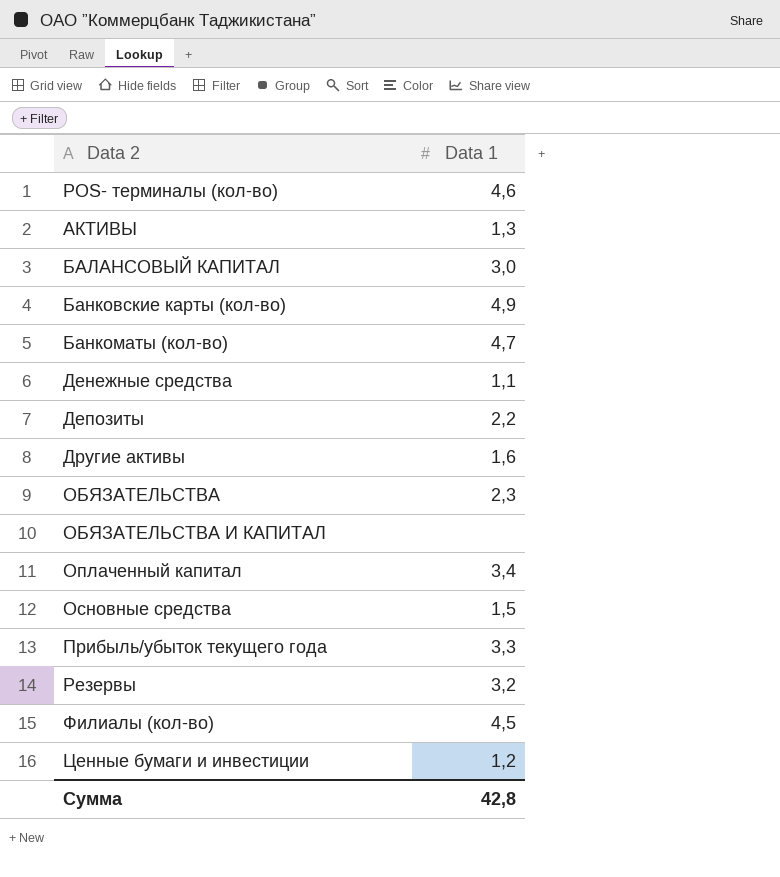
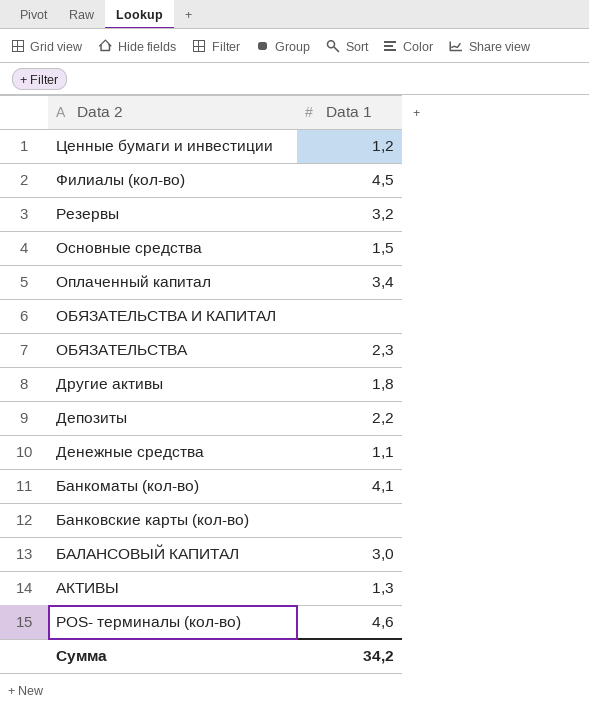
row order: Data 2 ascending -> Data 2 descending
row Прибыль/убыток текущего года: 3,3 -> none
Другие активы | Data 1: 1,6 -> 1,8
Банкоматы (кол-во) | Data 1: 4,7 -> 4,1
Банковские карты (кол-во) | Data 1: 4,9 -> none
Сумма | Data 1: 42,8 -> 34,2

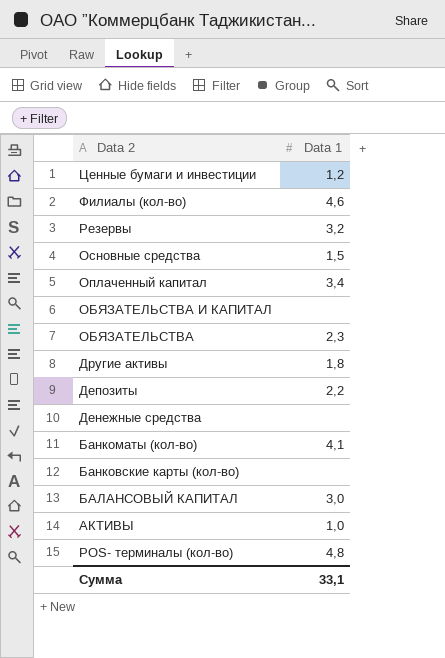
Филиалы (кол-во) | Data 1: 4,5 -> 4,6
Денежные средства | Data 1: 1,1 -> none
АКТИВЫ | Data 1: 1,3 -> 1,0
POS- терминалы (кол-во) | Data 1: 4,6 -> 4,8
Сумма | Data 1: 34,2 -> 33,1

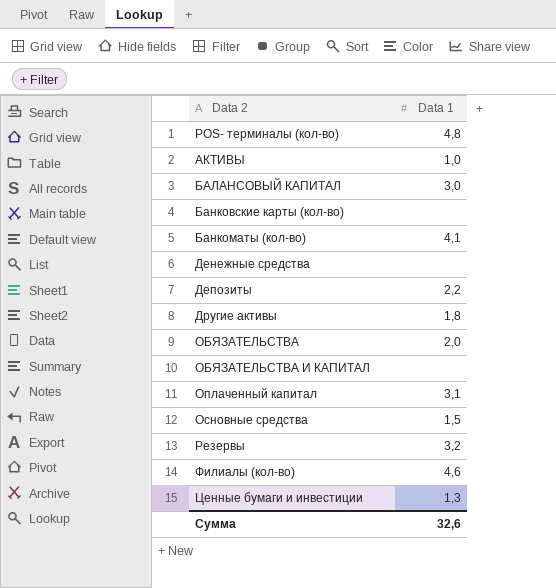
row order: Data 2 descending -> Data 2 ascending
ОБЯЗАТЕЛЬСТВА | Data 1: 2,3 -> 2,0
Оплаченный капитал | Data 1: 3,4 -> 3,1
Ценные бумаги и инвестиции | Data 1: 1,2 -> 1,3
Сумма | Data 1: 33,1 -> 32,6

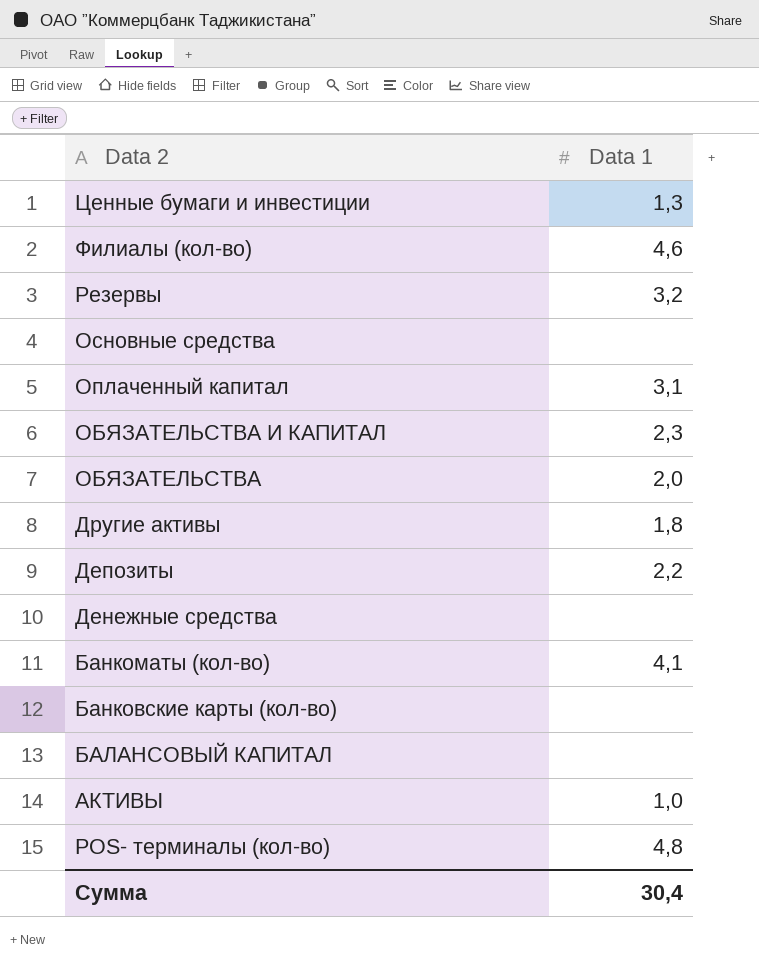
row order: Data 2 ascending -> Data 2 descending
Основные средства | Data 1: 1,5 -> none
ОБЯЗАТЕЛЬСТВА И КАПИТАЛ | Data 1: none -> 2,3
БАЛАНСОВЫЙ КАПИТАЛ | Data 1: 3,0 -> none
Сумма | Data 1: 32,6 -> 30,4

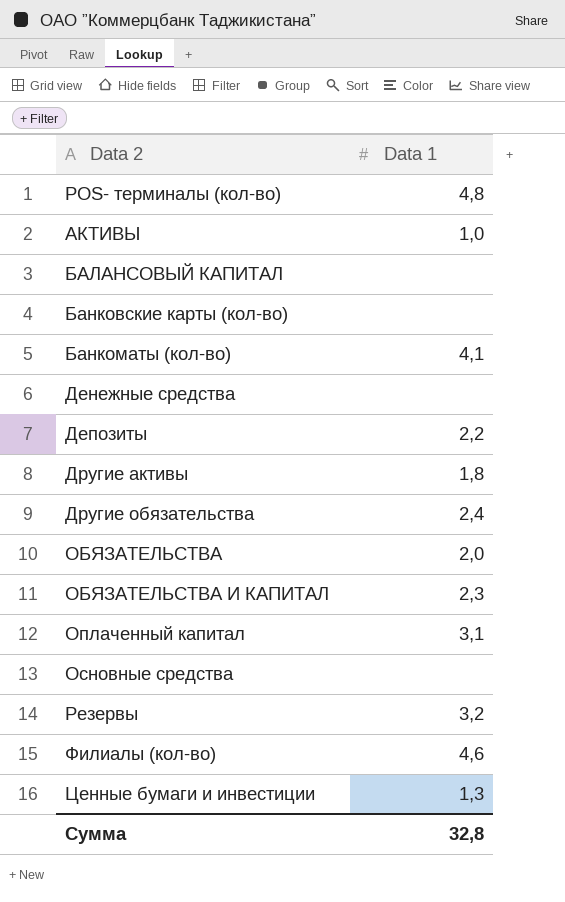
row order: Data 2 descending -> Data 2 ascending
row Другие обязательства: none -> 2,4
Сумма | Data 1: 30,4 -> 32,8

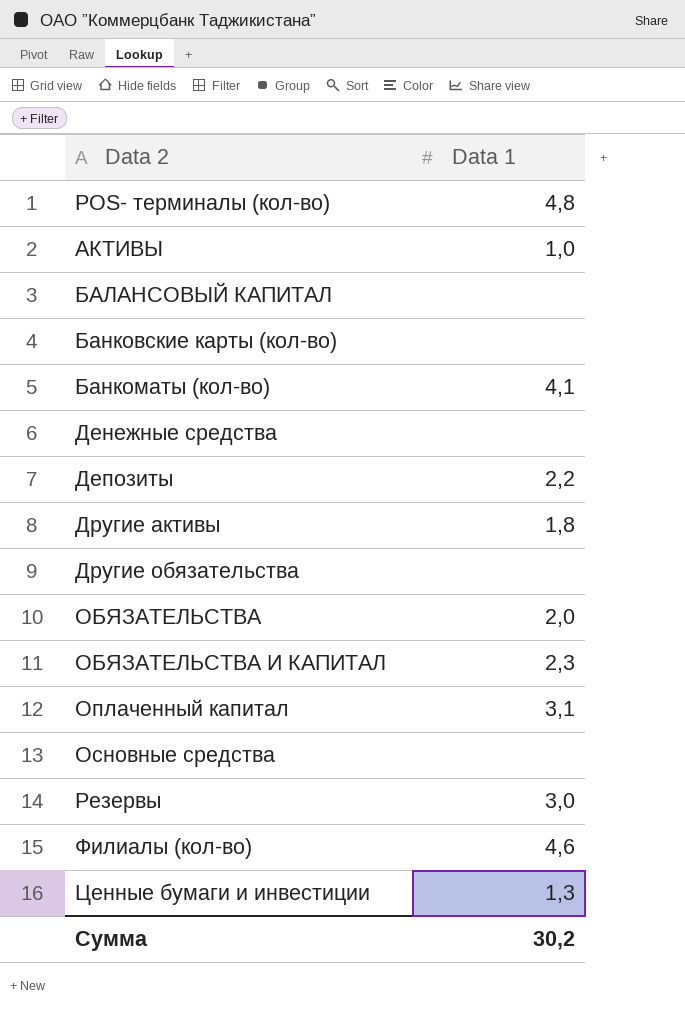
Другие обязательства | Data 1: 2,4 -> none
Резервы | Data 1: 3,2 -> 3,0
Сумма | Data 1: 32,8 -> 30,2

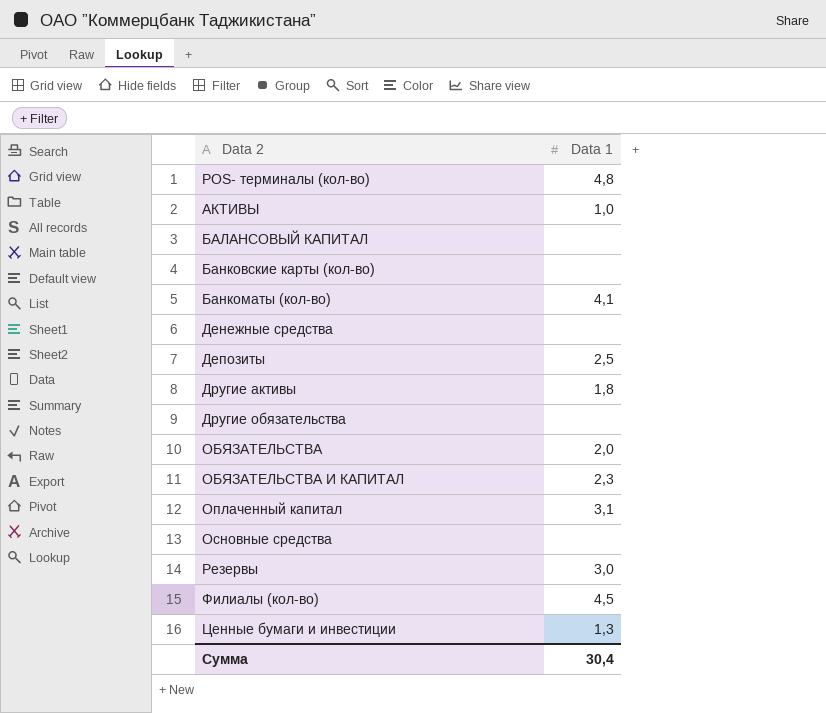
Депозиты | Data 1: 2,2 -> 2,5
Филиалы (кол-во) | Data 1: 4,6 -> 4,5
Сумма | Data 1: 30,2 -> 30,4

